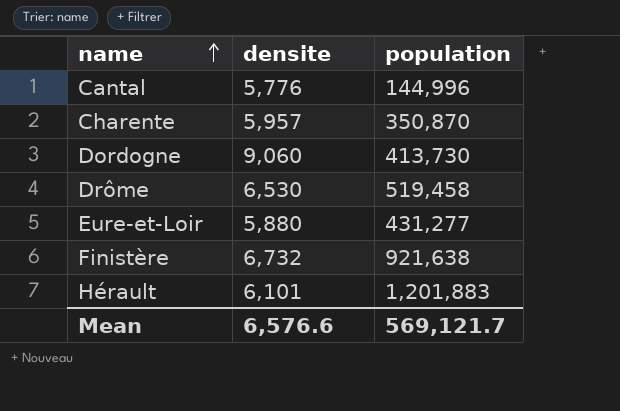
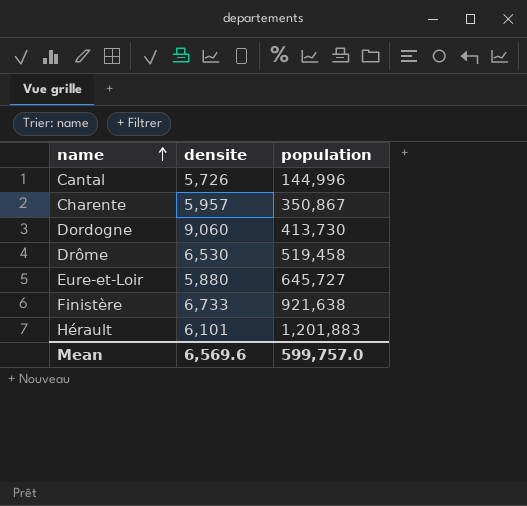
Cantal | densite: 5,776 -> 5,726
Charente | population: 350,870 -> 350,867
Eure-et-Loir | population: 431,277 -> 645,727
Finistère | densite: 6,732 -> 6,733
Mean | densite: 6,576.6 -> 6,569.6
Mean | population: 569,121.7 -> 599,757.0

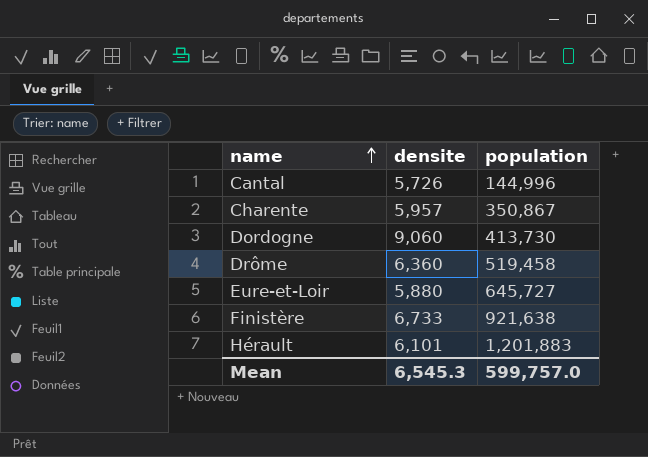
Drôme | densite: 6,530 -> 6,360
Mean | densite: 6,569.6 -> 6,545.3

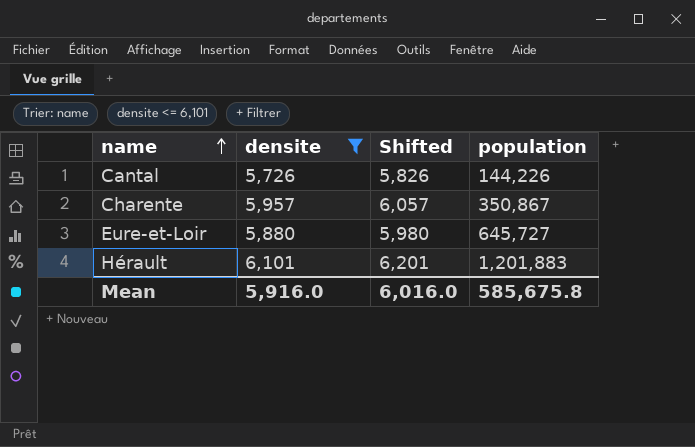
filter: none -> densite <= 6,101
column Shifted | formula: none -> [densite] + 100
Cantal | population: 144,996 -> 144,226
Mean | densite: 6,545.3 -> 5,916.0
Mean | population: 599,757.0 -> 585,675.8

